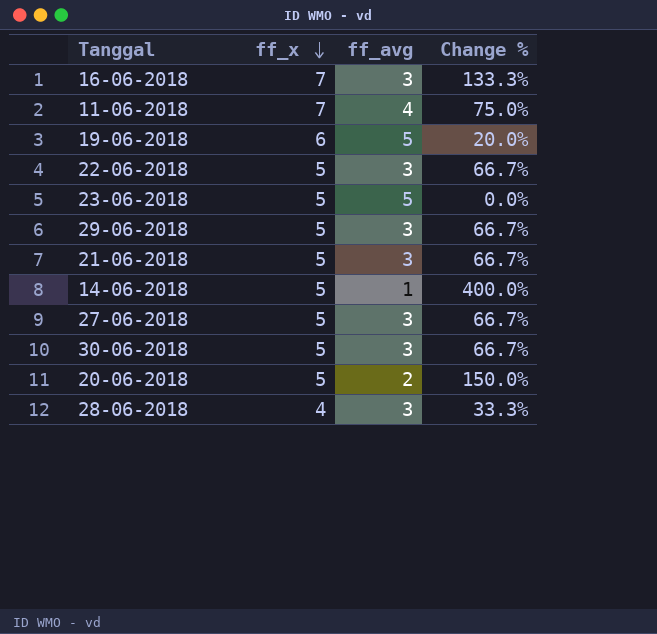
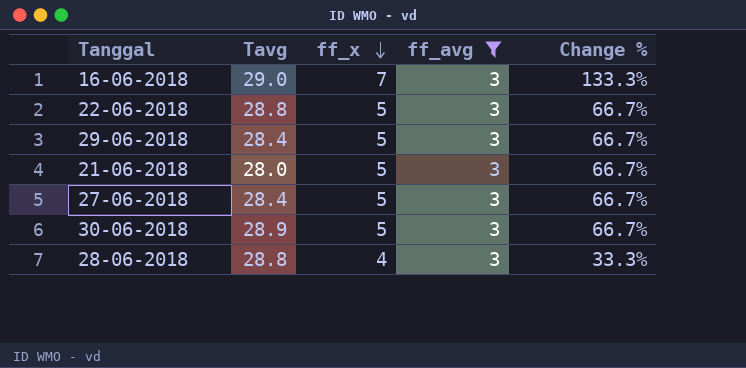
filter: none -> ff_avg = 3
column Tavg | position: none -> 2

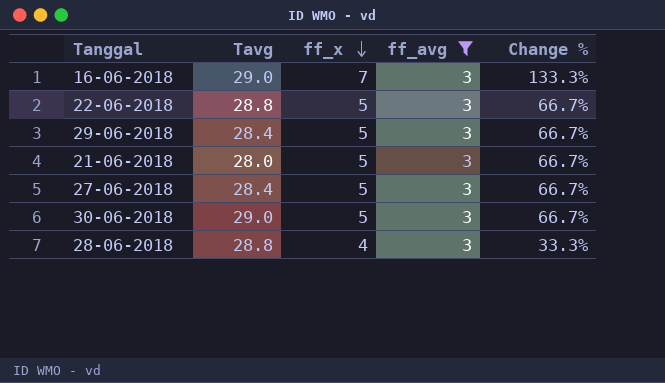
30-06-2018 | Tavg: 28.9 -> 29.0

